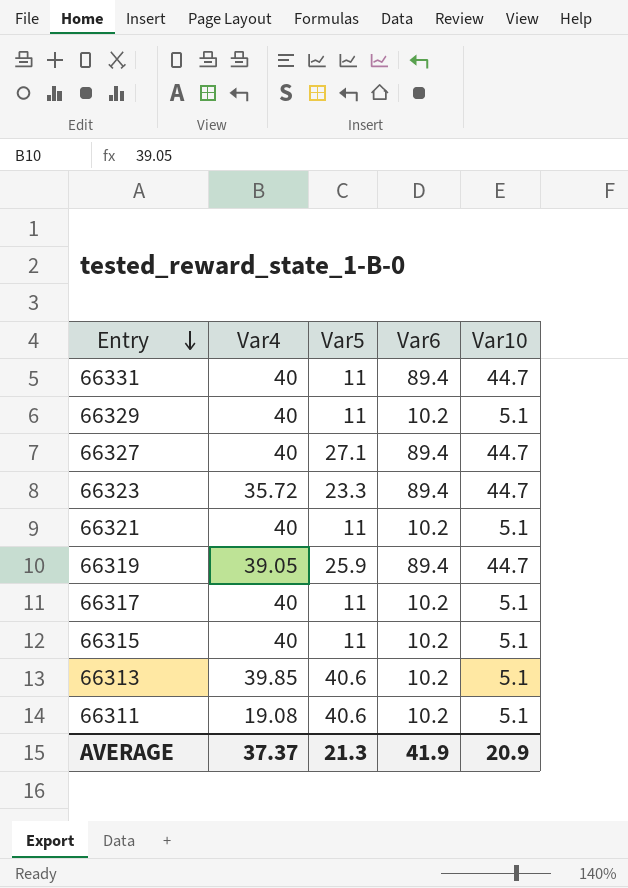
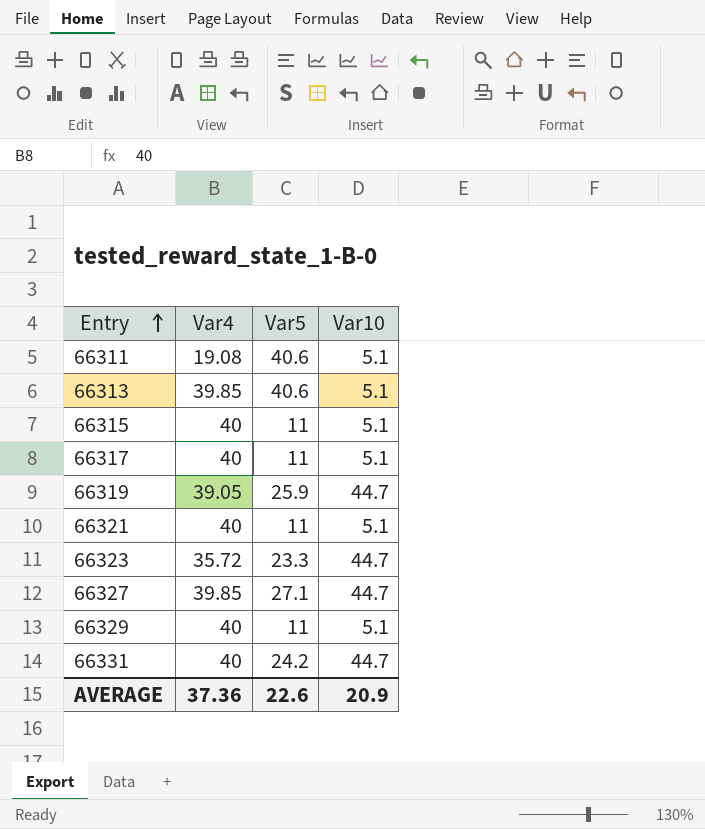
row order: Entry descending -> Entry ascending
column Var6 | position: 4 -> none
66327 | Var4: 40 -> 39.85
66331 | Var5: 11 -> 24.2
AVERAGE | Var4: 37.37 -> 37.36
AVERAGE | Var5: 21.3 -> 22.6

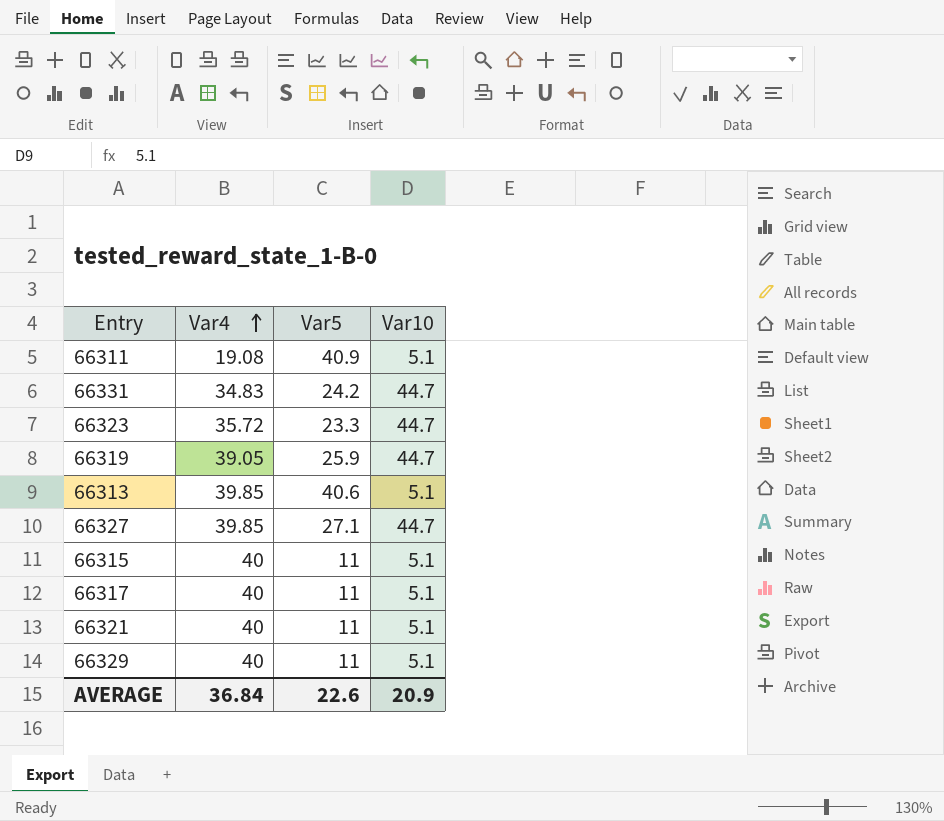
row order: Entry ascending -> Var4 ascending
66311 | Var5: 40.6 -> 40.9
66331 | Var4: 40 -> 34.83
AVERAGE | Var4: 37.36 -> 36.84

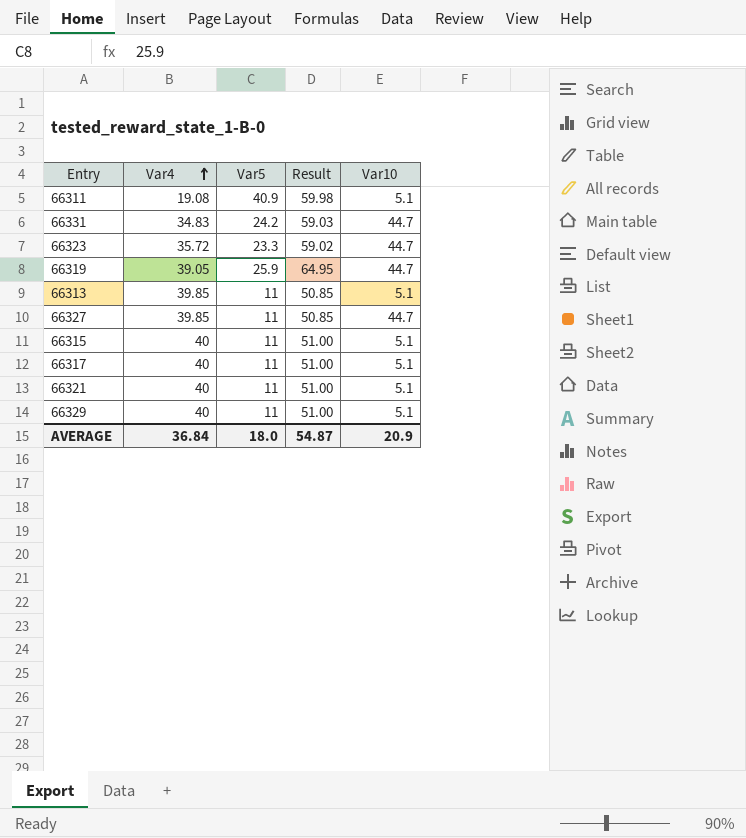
column Result | formula: none -> [Var4] + [Var5]
66313 | Var5: 40.6 -> 11
66327 | Var5: 27.1 -> 11
AVERAGE | Var5: 22.6 -> 18.0

